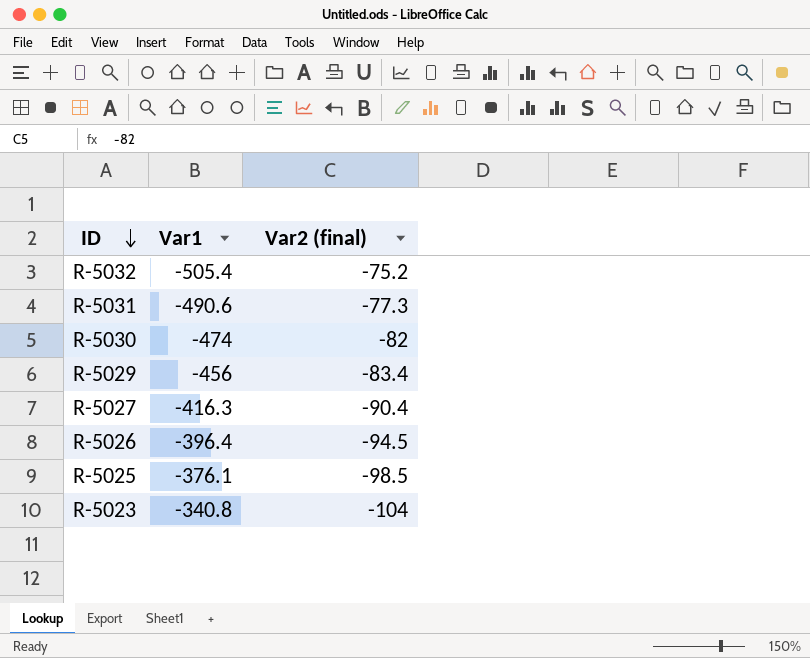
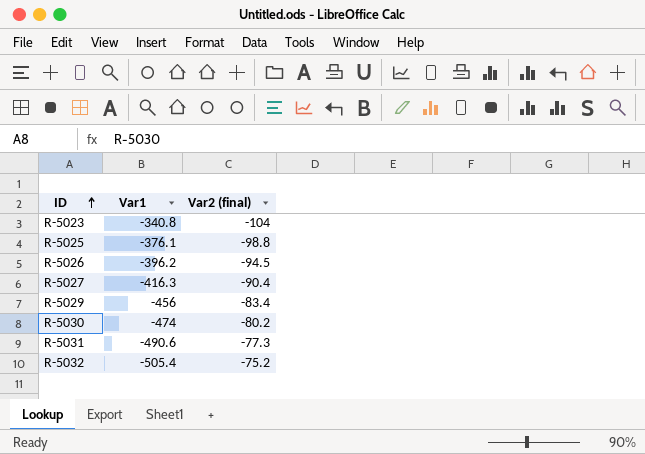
row order: ID descending -> ID ascending
R-5025 | Var2 (final): -98.5 -> -98.8
R-5026 | Var1: -396.4 -> -396.2
R-5030 | Var2 (final): -82 -> -80.2

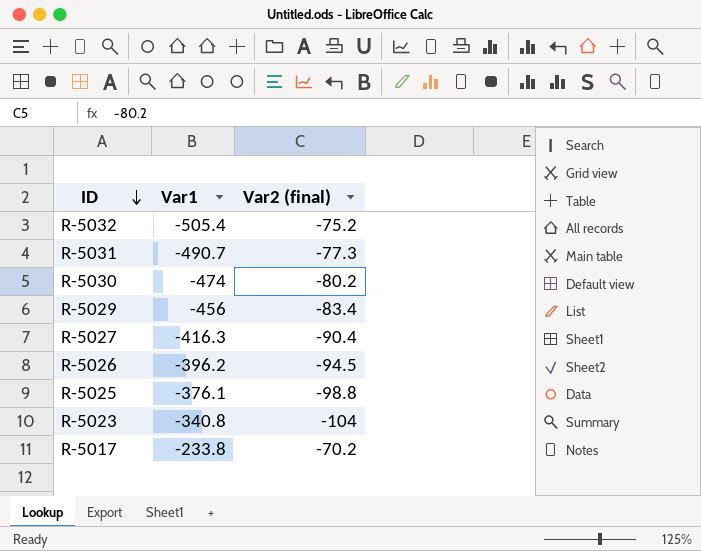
row order: ID ascending -> ID descending
R-5031 | Var1: -490.6 -> -490.7
row R-5017: none -> -233.8 | -70.2

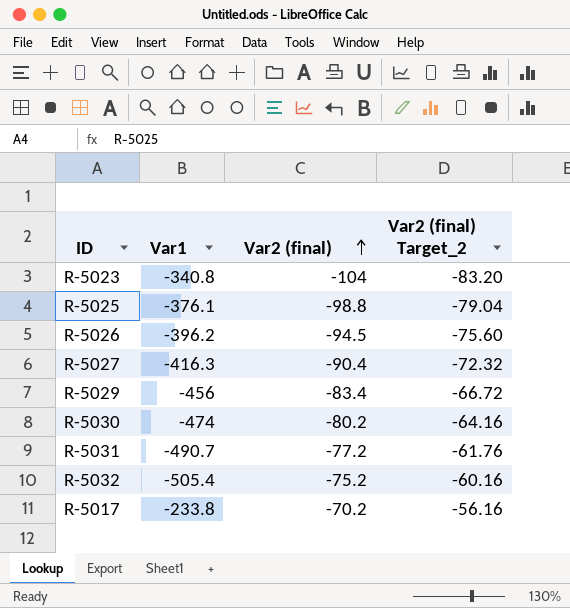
row order: ID descending -> Var2 (final) ascending
column Var2 (final) Target_2 | formula: none -> [Var2 (final)] * 0.8
R-5031 | Var2 (final): -77.3 -> -77.2

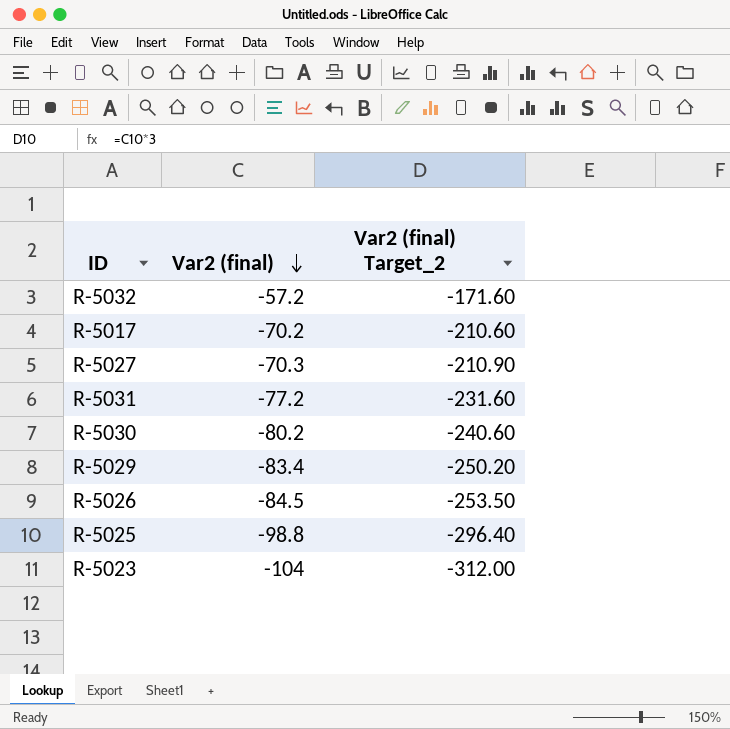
row order: Var2 (final) ascending -> Var2 (final) descending
column Var1 | position: 2 -> none
column Var2 (final) Target_2 | formula: [Var2 (final)] * 0.8 -> [Var2 (final)] * 3
R-5032 | Var2 (final): -75.2 -> -57.2
R-5027 | Var2 (final): -90.4 -> -70.3
R-5026 | Var2 (final): -94.5 -> -84.5

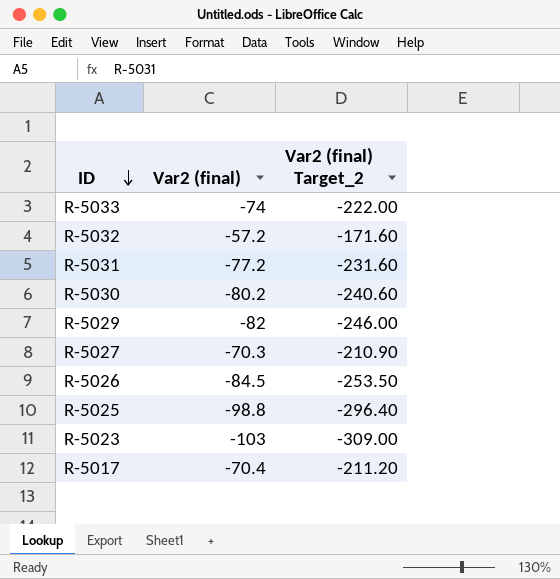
row order: Var2 (final) descending -> ID descending
row R-5033: none -> -74 | -222.00
R-5029 | Var2 (final): -83.4 -> -82
R-5029 | Var2 (final) Target_2: -250.20 -> -246.00
R-5023 | Var2 (final): -104 -> -103
R-5023 | Var2 (final) Target_2: -312.00 -> -309.00
R-5017 | Var2 (final): -70.2 -> -70.4
R-5017 | Var2 (final) Target_2: -210.60 -> -211.20

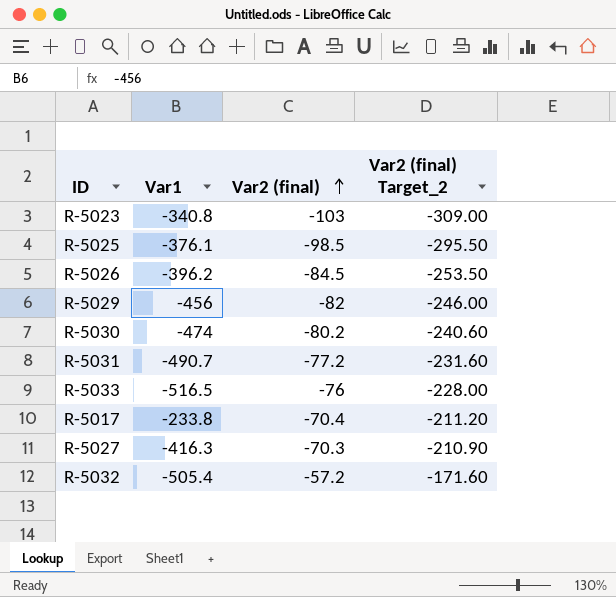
row order: ID descending -> Var2 (final) ascending
column Var1 | position: none -> 2
R-5025 | Var2 (final): -98.8 -> -98.5
R-5025 | Var2 (final) Target_2: -296.40 -> -295.50
R-5033 | Var2 (final): -74 -> -76
R-5033 | Var2 (final) Target_2: -222.00 -> -228.00

